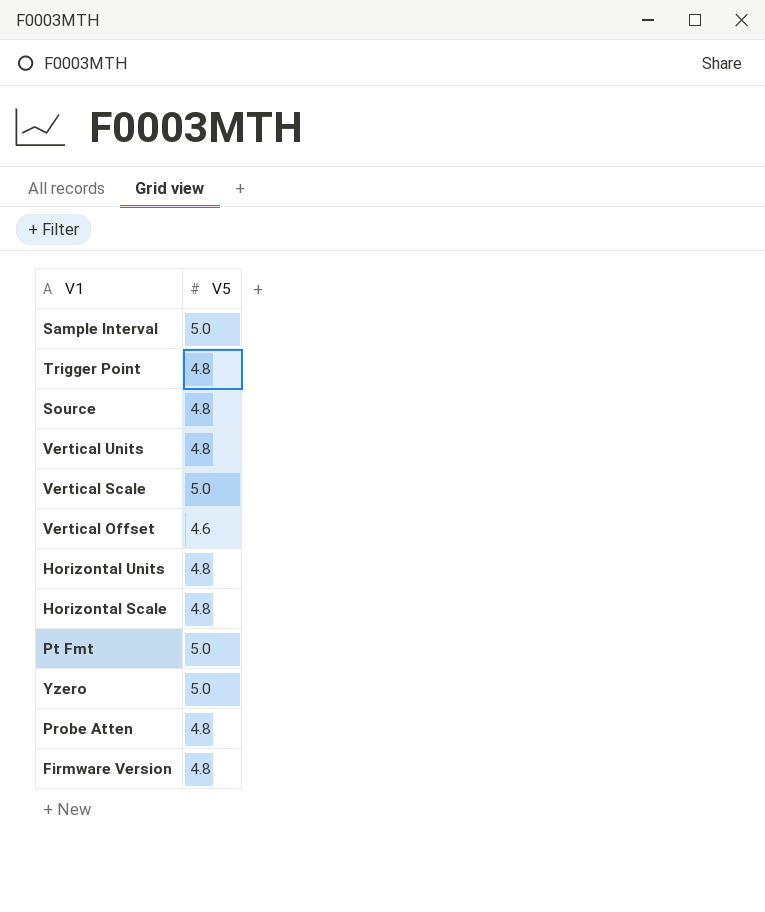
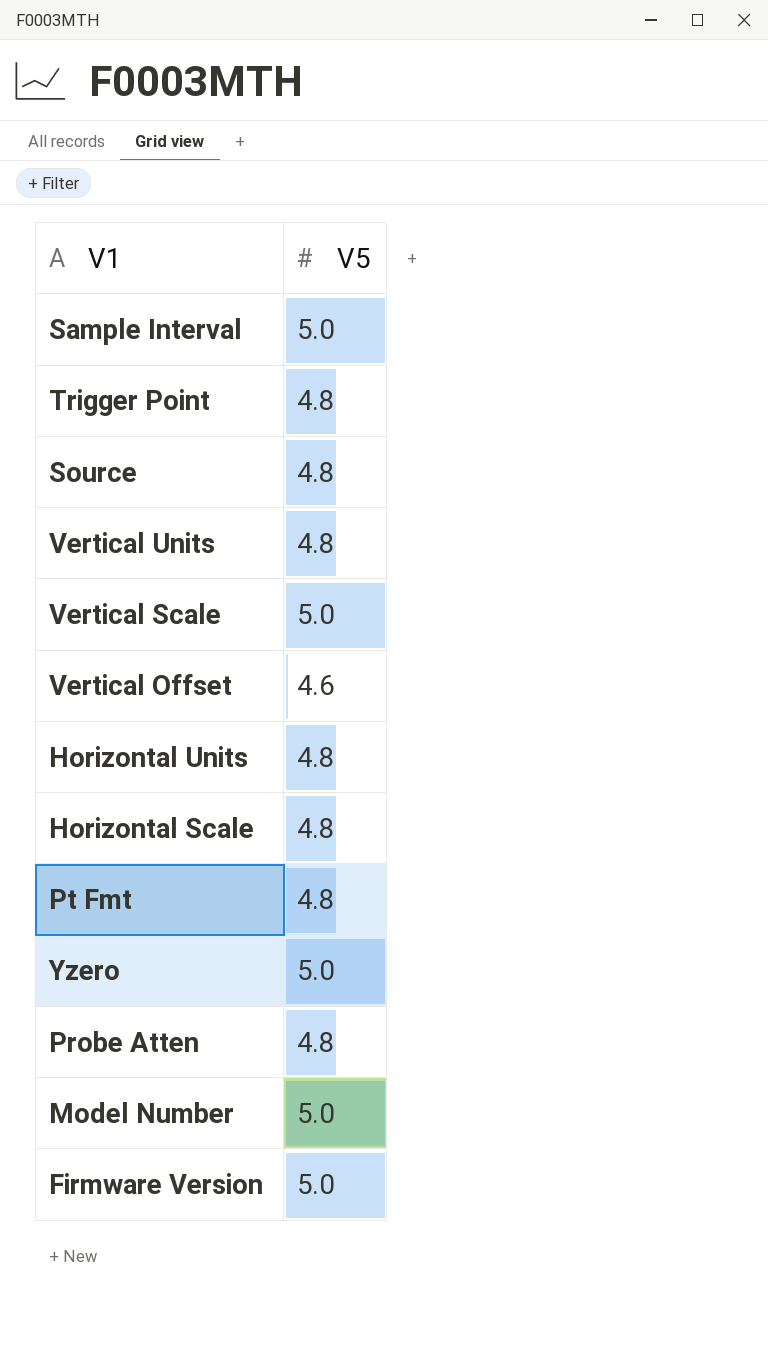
Pt Fmt | V5: 5.0 -> 4.8
row Model Number: none -> 5.0
Firmware Version | V5: 4.8 -> 5.0

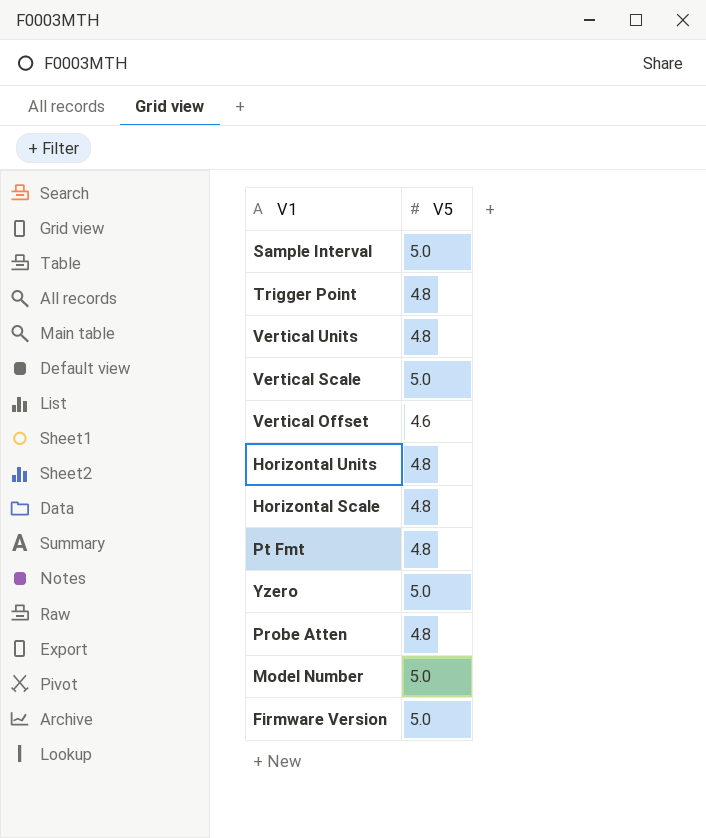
row Source: 4.8 -> none

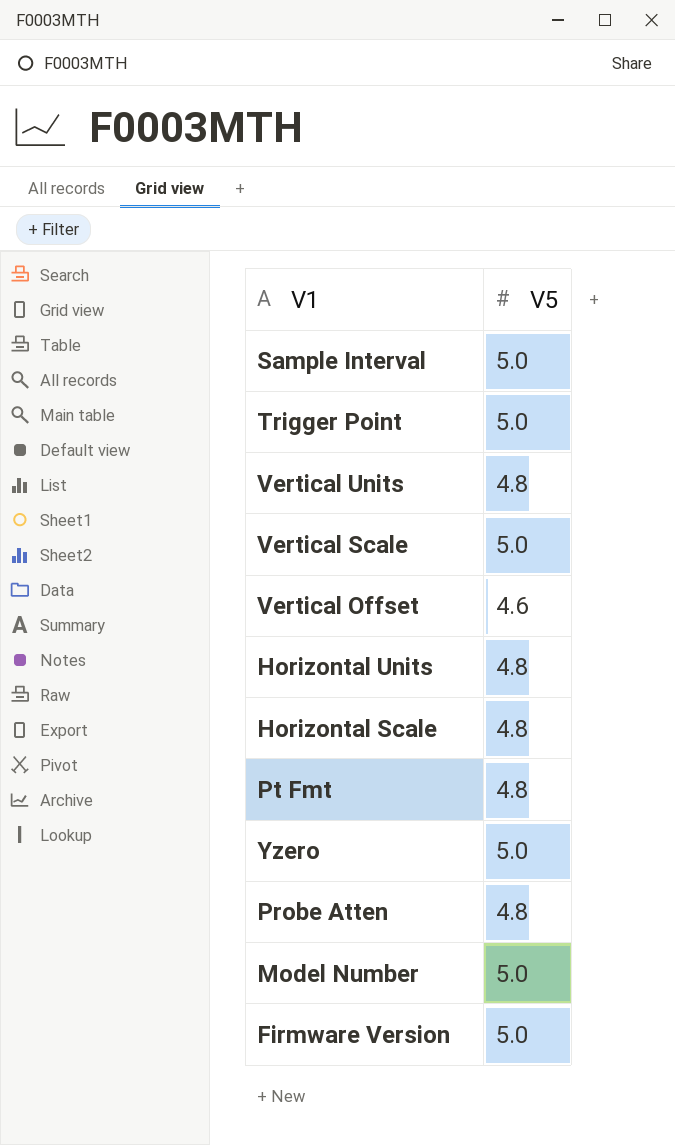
Trigger Point | V5: 4.8 -> 5.0

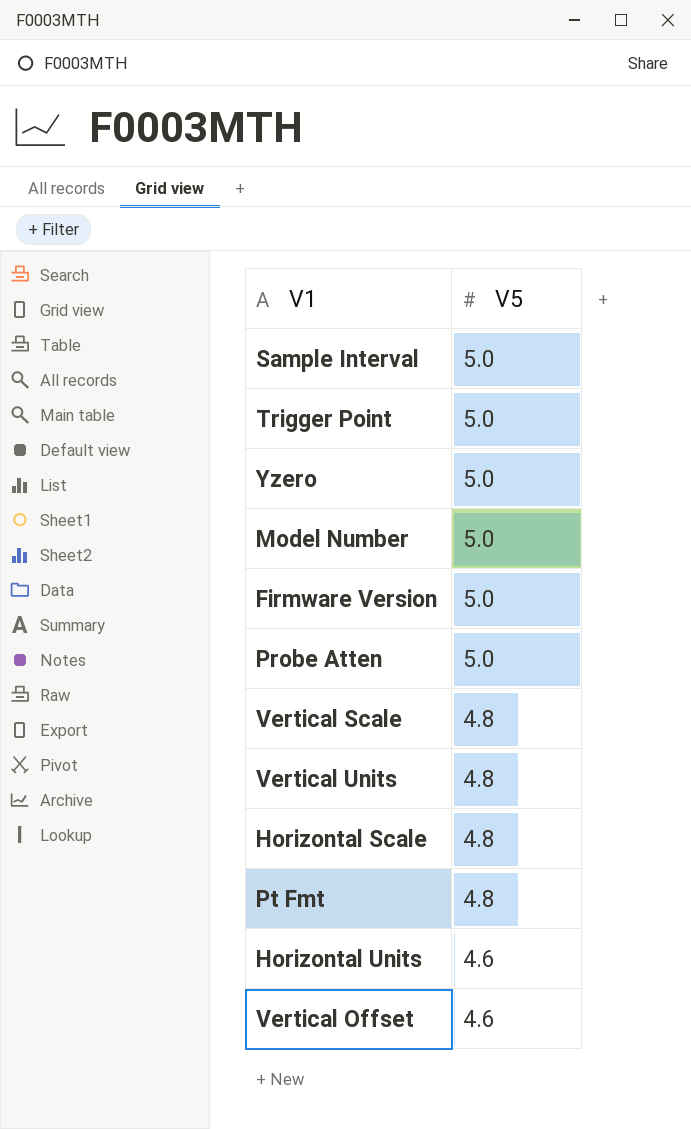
row order: none -> V5 descending
Probe Atten | V5: 4.8 -> 5.0
Vertical Scale | V5: 5.0 -> 4.8
Horizontal Units | V5: 4.8 -> 4.6

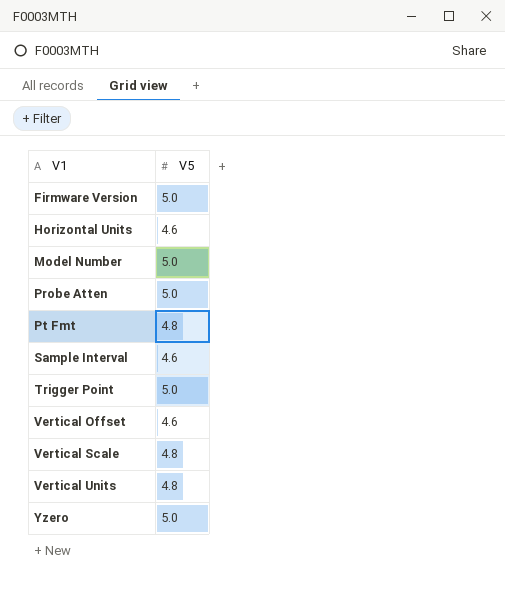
row order: V5 descending -> V1 ascending
row Horizontal Scale: 4.8 -> none
Sample Interval | V5: 5.0 -> 4.6

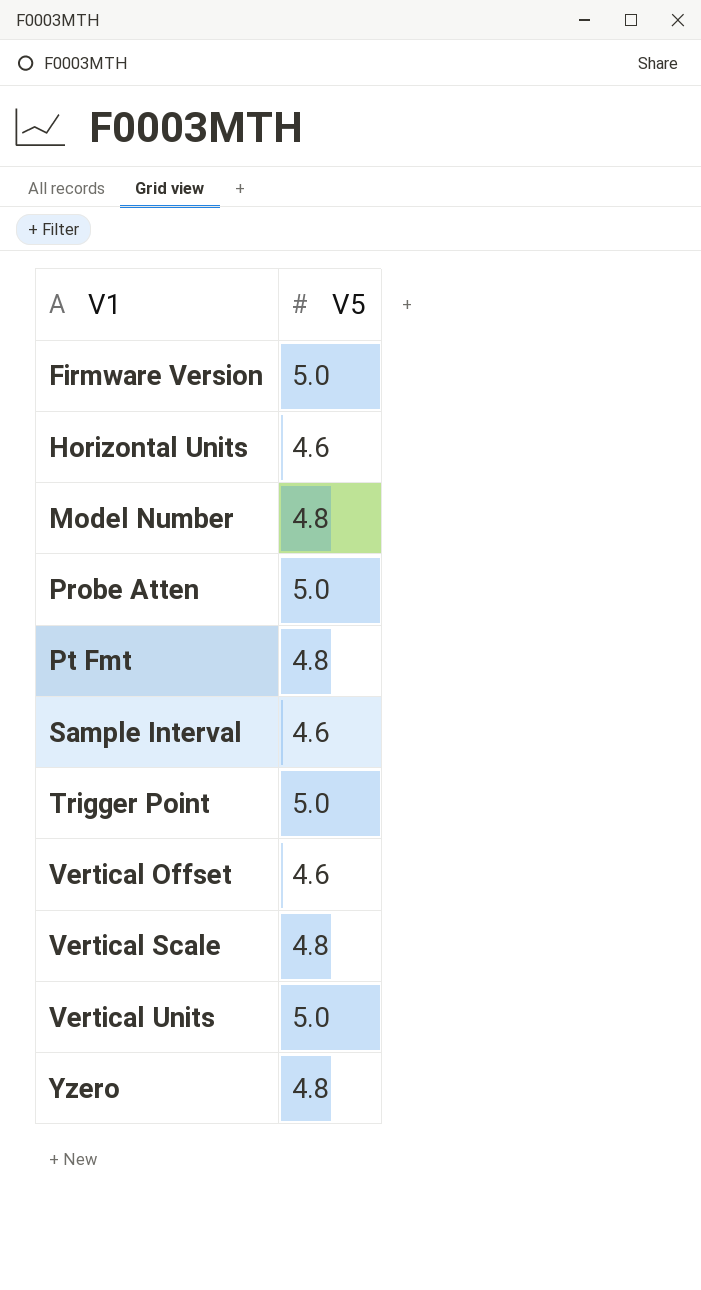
Model Number | V5: 5.0 -> 4.8
Vertical Units | V5: 4.8 -> 5.0
Yzero | V5: 5.0 -> 4.8

